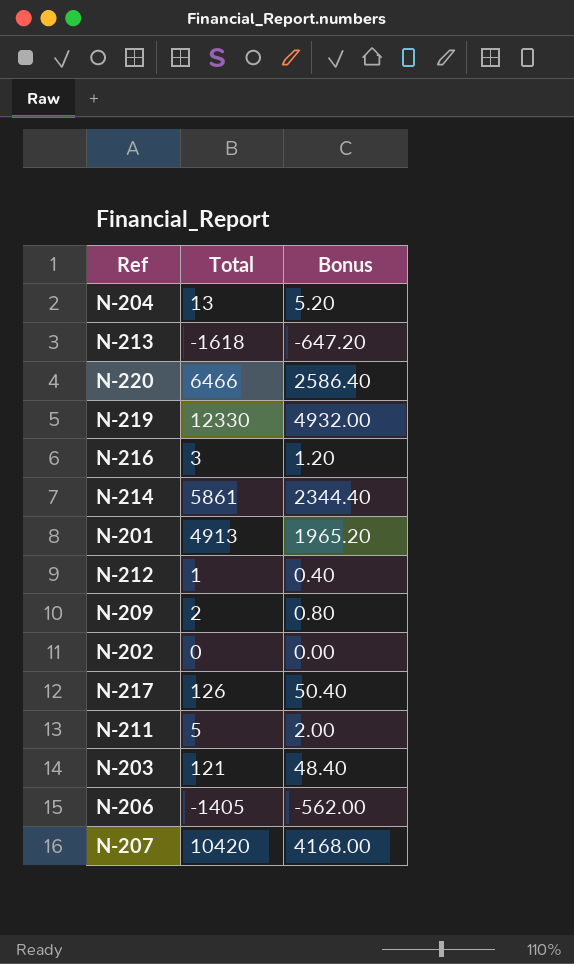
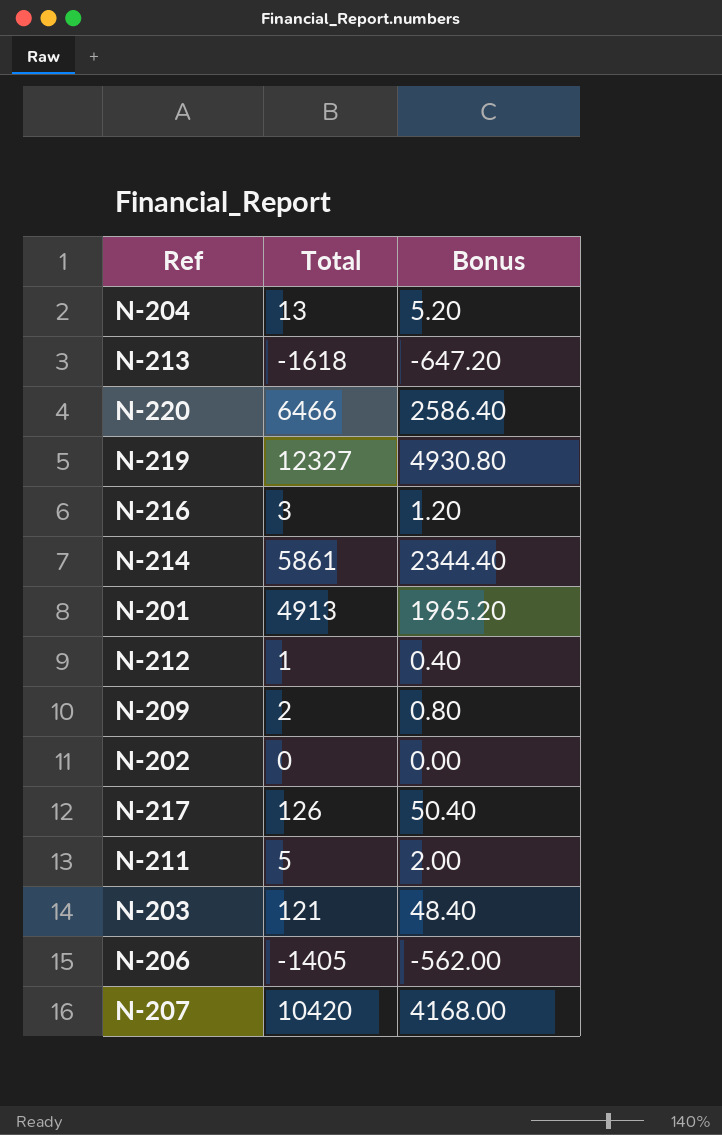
N-219 | Total: 12330 -> 12327
N-219 | Bonus: 4932.00 -> 4930.80

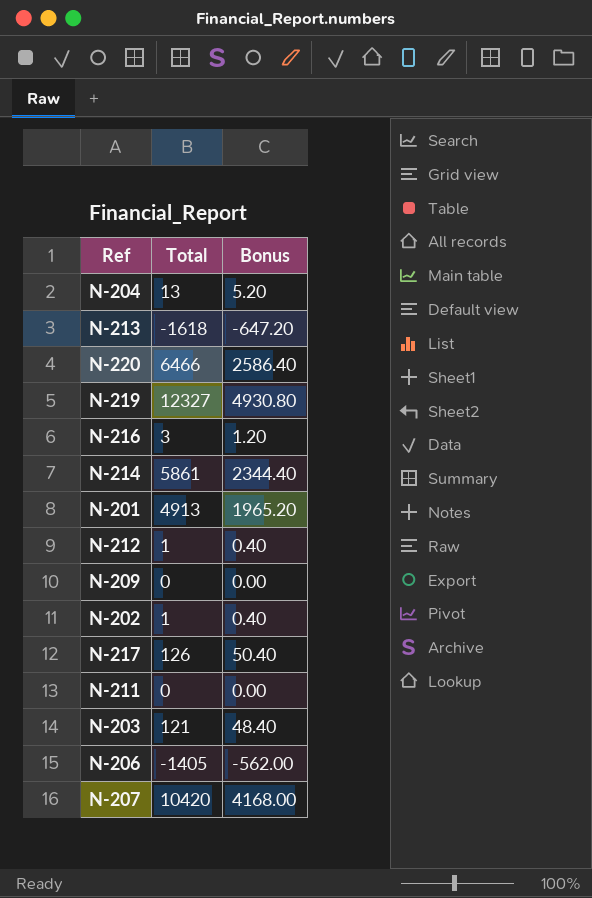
N-209 | Total: 2 -> 0
N-209 | Bonus: 0.80 -> 0.00
N-202 | Total: 0 -> 1
N-202 | Bonus: 0.00 -> 0.40
N-211 | Total: 5 -> 0
N-211 | Bonus: 2.00 -> 0.00

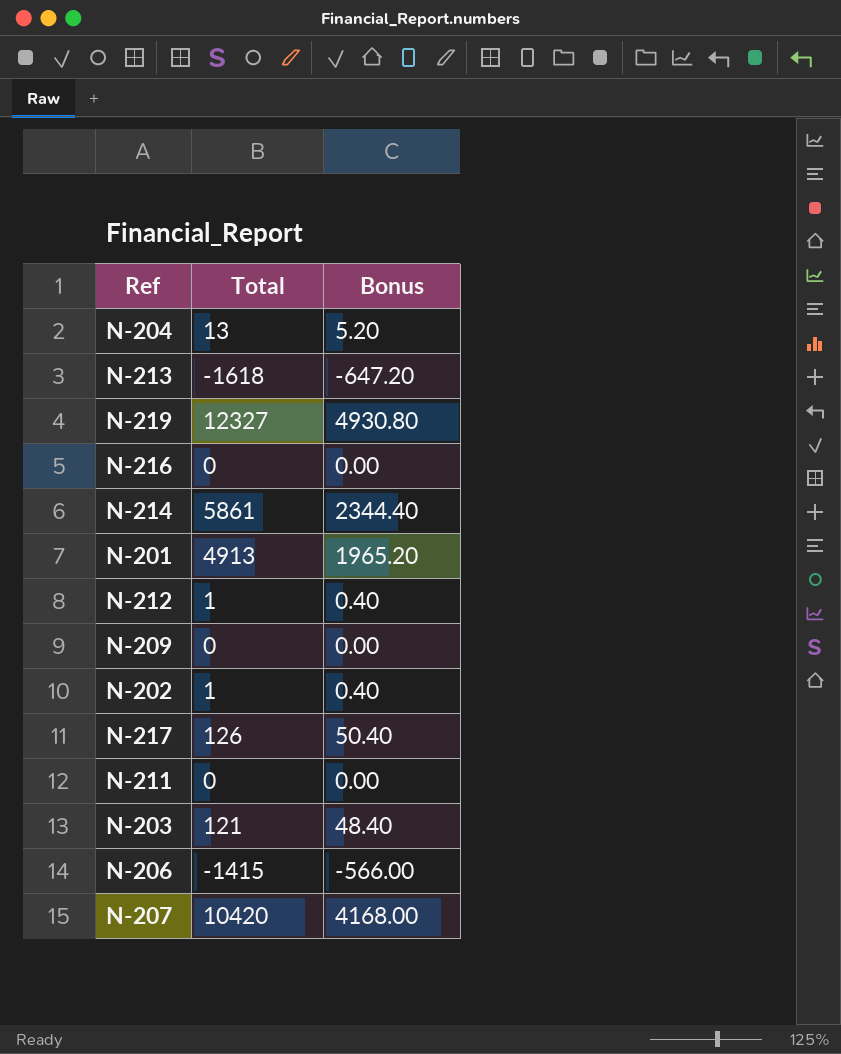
row N-220: 6466 | 2586.40 -> none
N-216 | Total: 3 -> 0
N-216 | Bonus: 1.20 -> 0.00
N-206 | Total: -1405 -> -1415
N-206 | Bonus: -562.00 -> -566.00

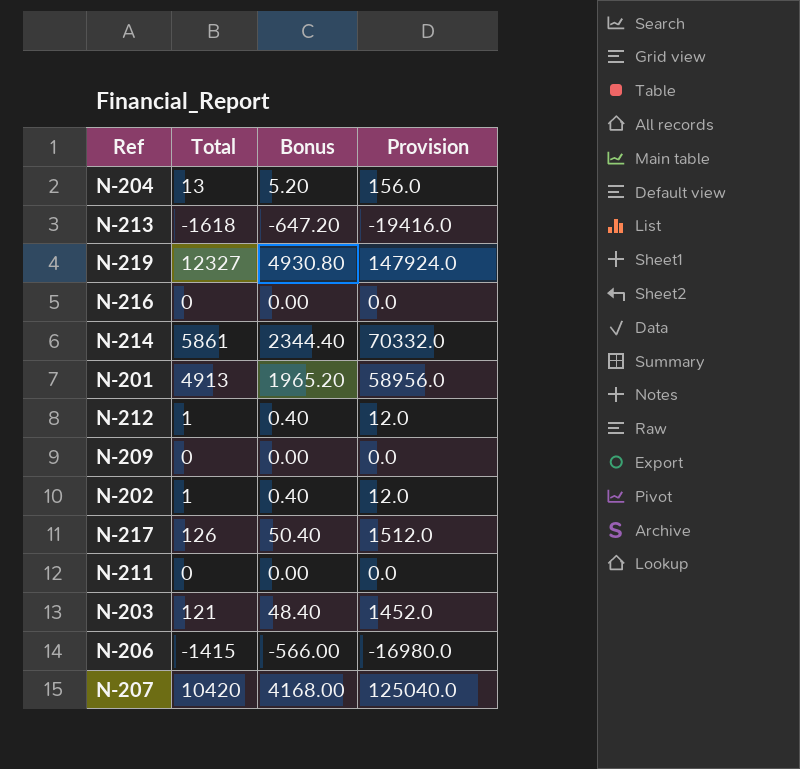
column Provision | formula: none -> [Total] * 12

